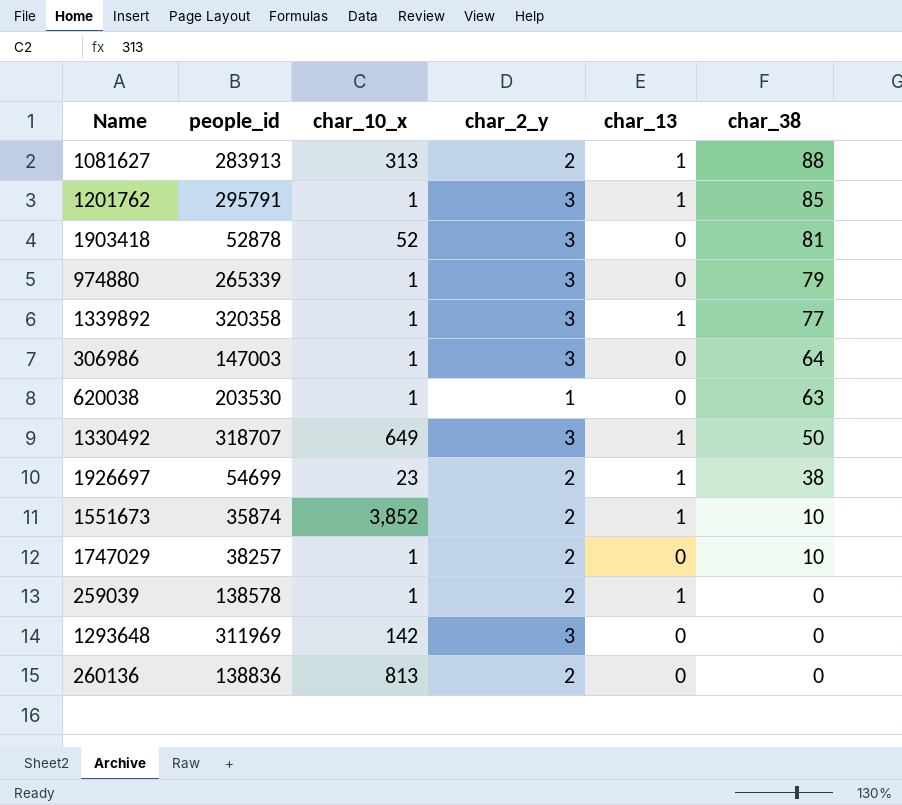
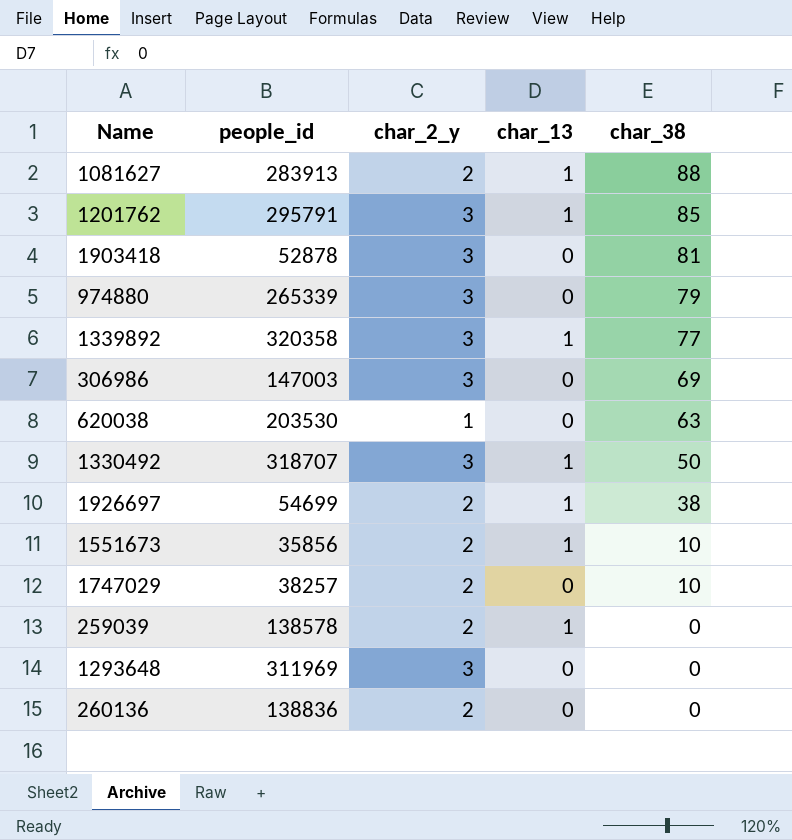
column char_10_x | position: 3 -> none
306986 | char_38: 64 -> 69
1551673 | people_id: 35874 -> 35856

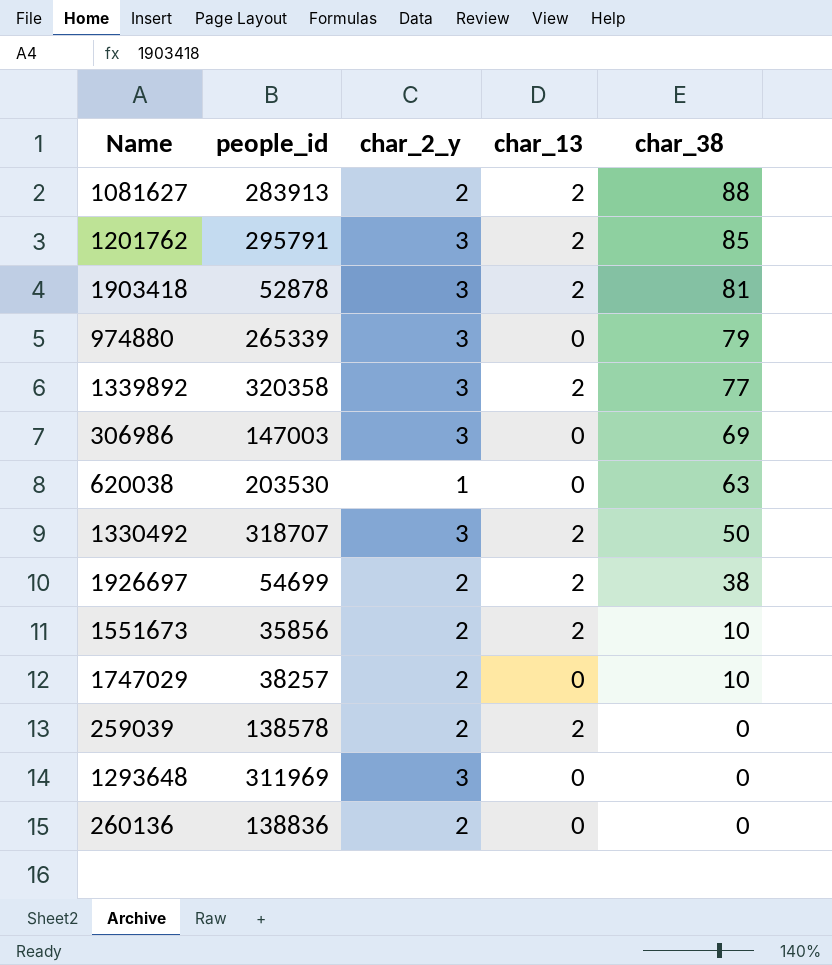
1081627 | char_13: 1 -> 2
1201762 | char_13: 1 -> 2
1903418 | char_13: 0 -> 2
1339892 | char_13: 1 -> 2
1330492 | char_13: 1 -> 2
1926697 | char_13: 1 -> 2
1551673 | char_13: 1 -> 2
259039 | char_13: 1 -> 2

